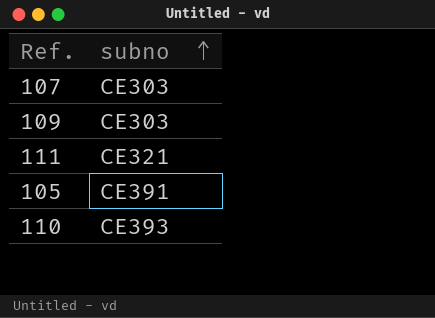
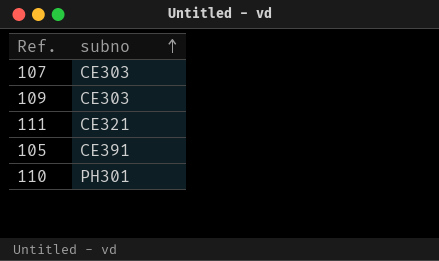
110 | subno: CE393 -> PH301

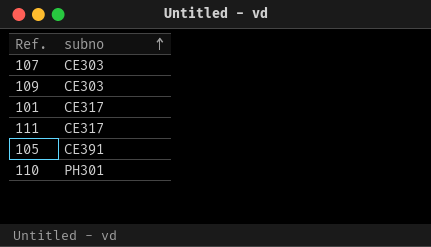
row 101: none -> CE317
111 | subno: CE321 -> CE317

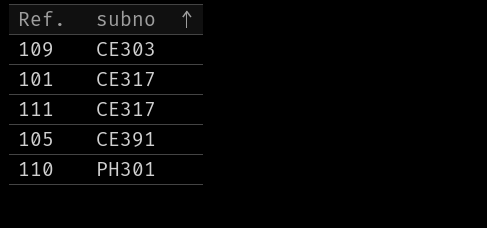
row 107: CE303 -> none

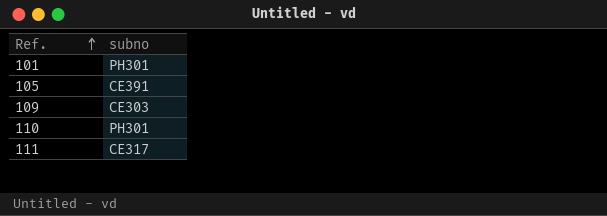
row order: subno ascending -> Ref. ascending
101 | subno: CE317 -> PH301

